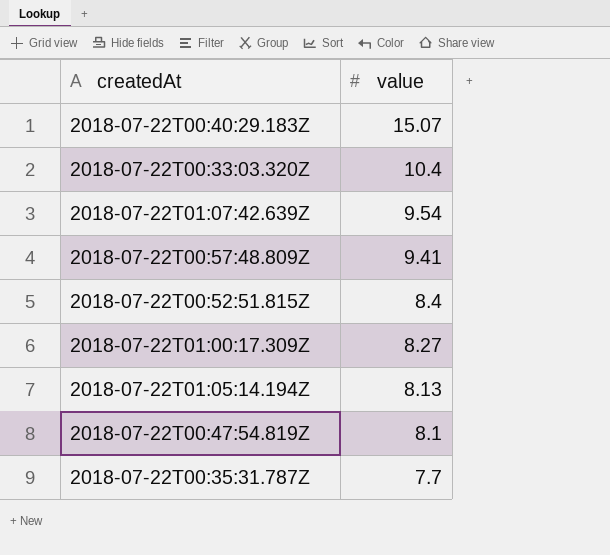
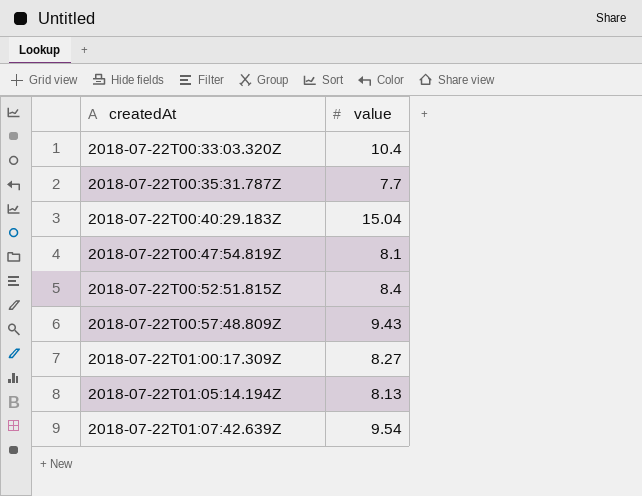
row order: value descending -> createdAt ascending
2018-07-22T00:40:29.183Z | value: 15.07 -> 15.04
2018-07-22T00:57:48.809Z | value: 9.41 -> 9.43

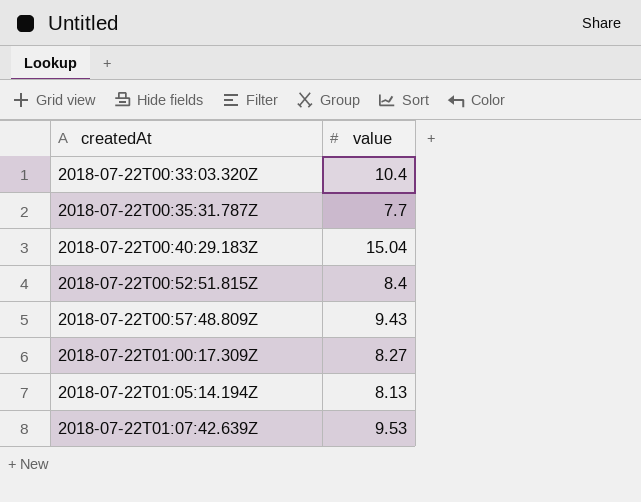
row 2018-07-22T00:47:54.819Z: 8.1 -> none
2018-07-22T01:07:42.639Z | value: 9.54 -> 9.53

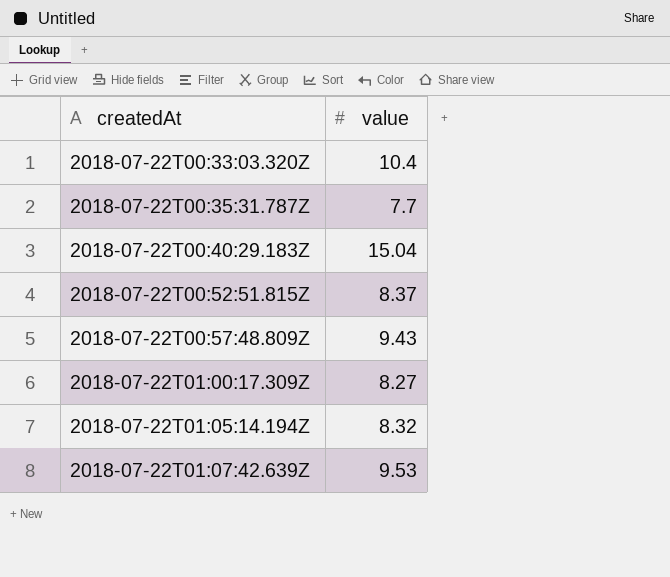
2018-07-22T00:52:51.815Z | value: 8.4 -> 8.37
2018-07-22T01:05:14.194Z | value: 8.13 -> 8.32

